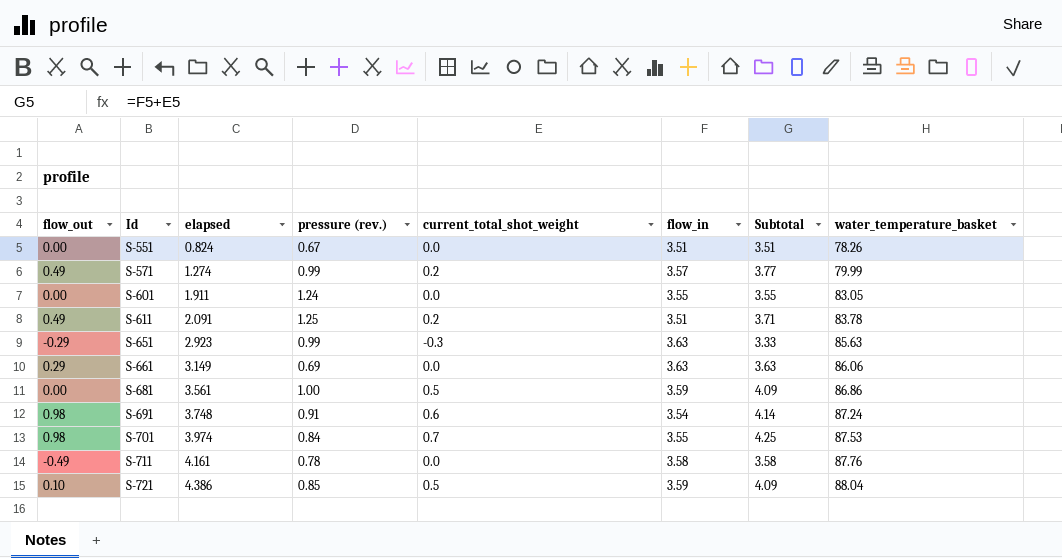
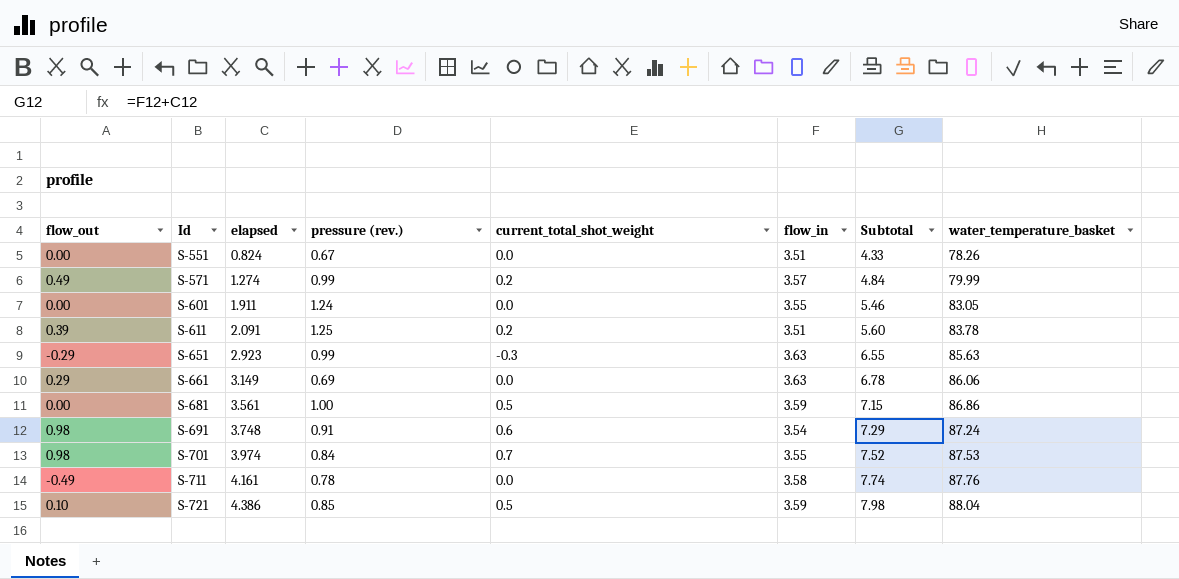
column Subtotal | formula: [current_total_shot_weight] + [flow_in] -> [elapsed] + [flow_in]
S-611 | flow_out: 0.49 -> 0.39

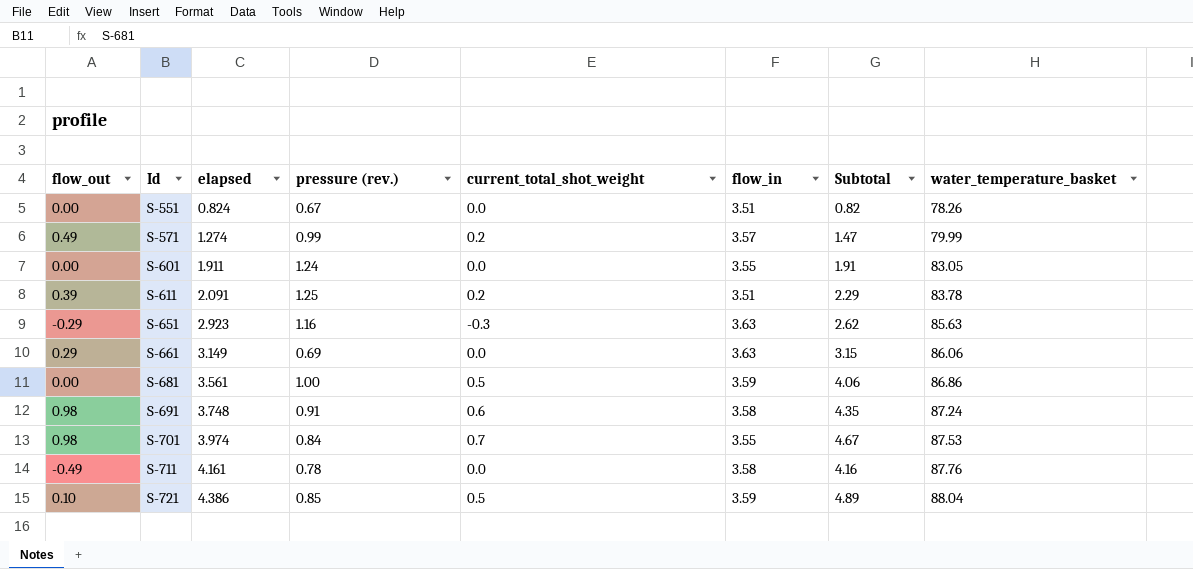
column Subtotal | formula: [elapsed] + [flow_in] -> [elapsed] + [current_total_shot_weight]
S-651 | pressure (rev.): 0.99 -> 1.16
S-691 | flow_in: 3.54 -> 3.58

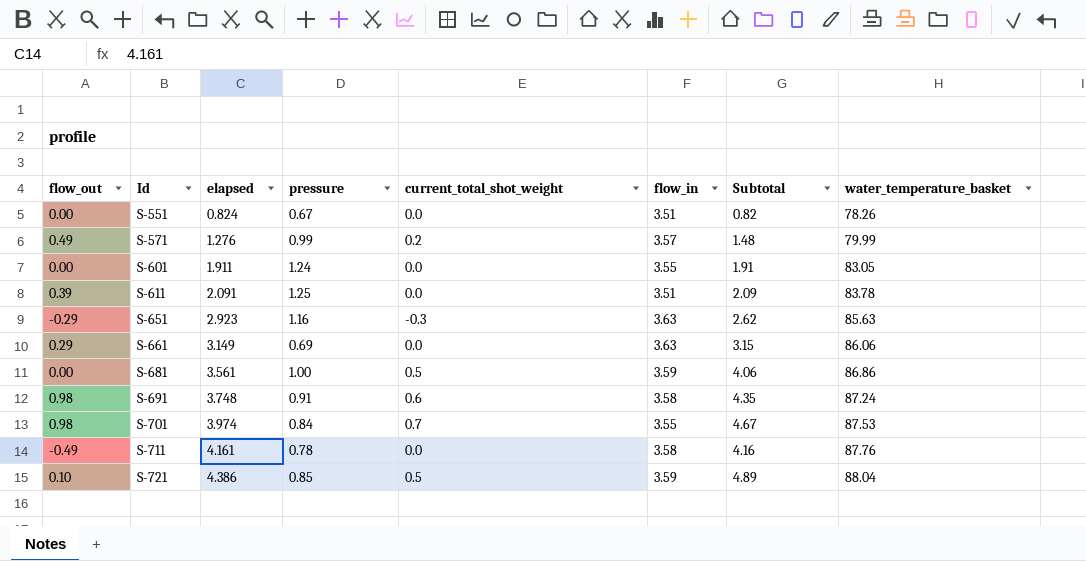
column name: pressure (rev.) -> pressure
S-571 | elapsed: 1.274 -> 1.276
S-571 | Subtotal: 1.47 -> 1.48
S-611 | current_total_shot_weight: 0.2 -> 0.0
S-611 | Subtotal: 2.29 -> 2.09

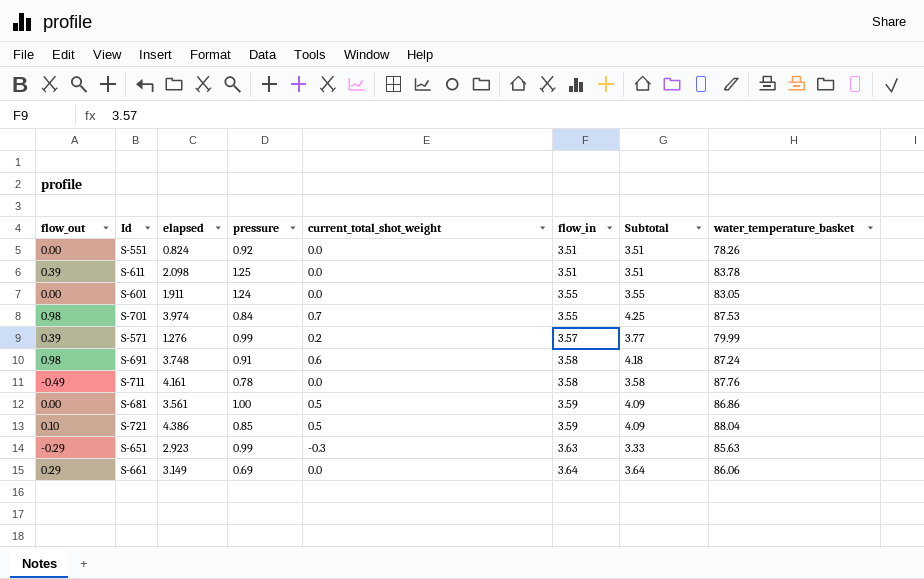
row order: Id ascending -> flow_in ascending
column Subtotal | formula: [elapsed] + [current_total_shot_weight] -> [current_total_shot_weight] + [flow_in]
S-551 | pressure: 0.67 -> 0.92
S-611 | elapsed: 2.091 -> 2.098
S-571 | flow_out: 0.49 -> 0.39
S-651 | pressure: 1.16 -> 0.99
S-661 | flow_in: 3.63 -> 3.64

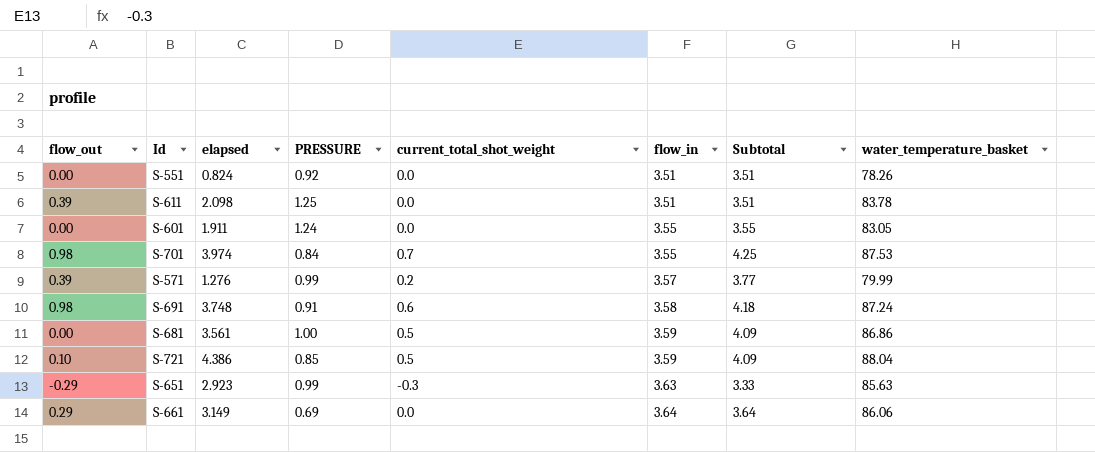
column name: pressure -> PRESSURE
row S-711: -0.49 | 4.161 | 0.78 | 0.0 | 3.58 | 3.58 | 87.76 -> none

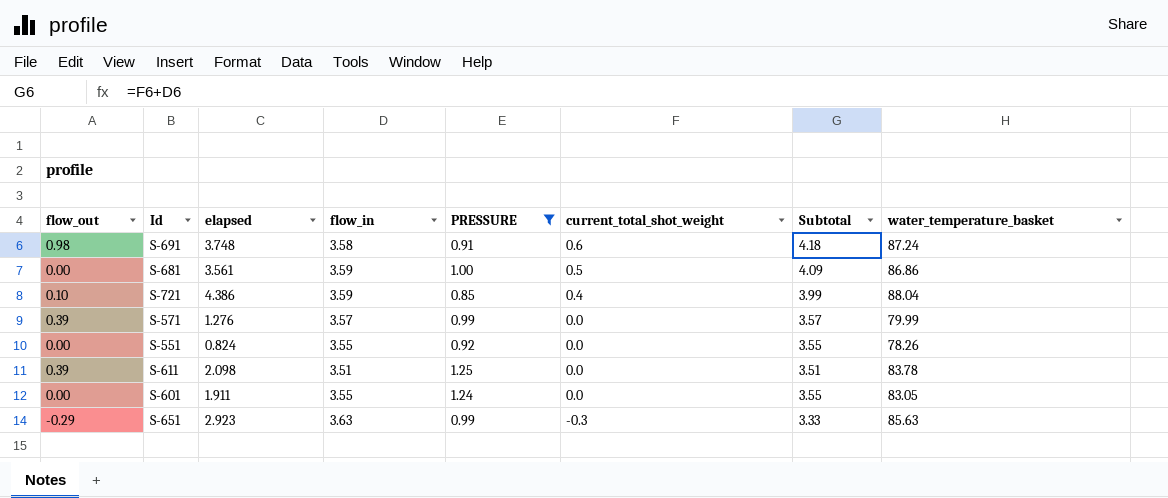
filter: none -> PRESSURE >= 0.85
row order: flow_in ascending -> current_total_shot_weight descending
column flow_in | position: 6 -> 4
S-721 | current_total_shot_weight: 0.5 -> 0.4
S-721 | Subtotal: 4.09 -> 3.99
S-571 | current_total_shot_weight: 0.2 -> 0.0
S-571 | Subtotal: 3.77 -> 3.57
S-551 | flow_in: 3.51 -> 3.55
S-551 | Subtotal: 3.51 -> 3.55

